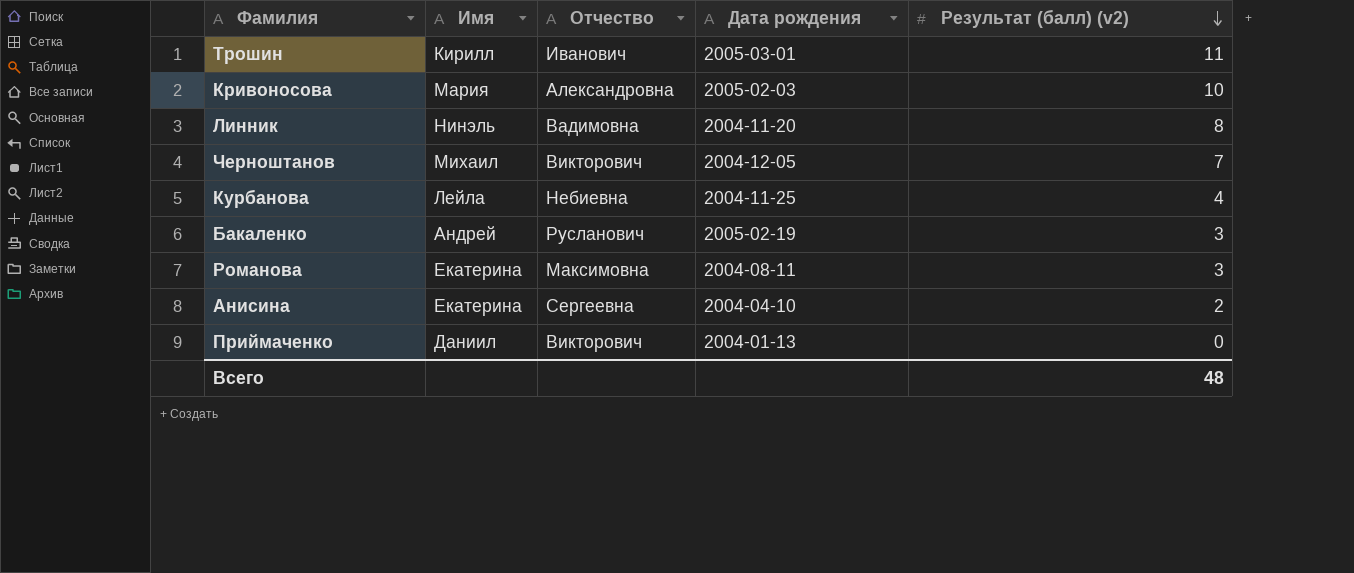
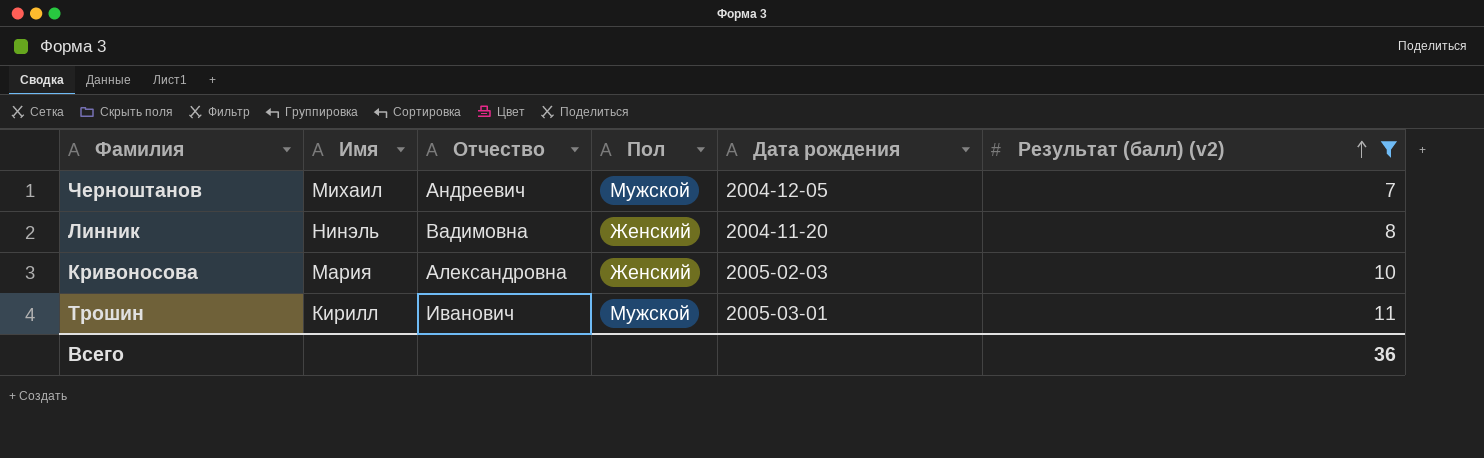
filter: none -> Результат (балл) (v2) >= 7
row order: Результат (балл) (v2) descending -> Результат (балл) (v2) ascending
column Пол | position: none -> 4
Черноштанов | Отчество: Викторович -> Андреевич
Всего | Результат (балл) (v2): 48 -> 36

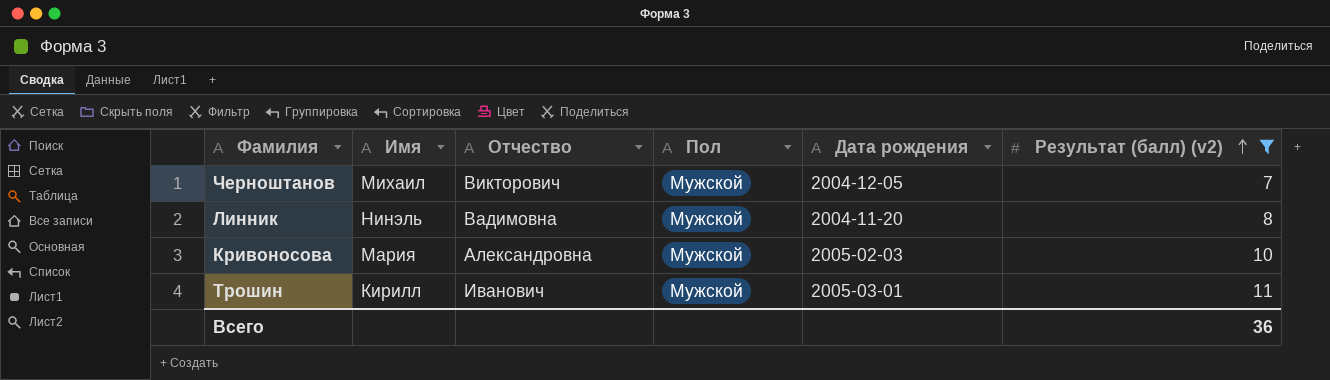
Черноштанов | Отчество: Андреевич -> Викторович
Линник | Пол: Женский -> Мужской
Кривоносова | Пол: Женский -> Мужской

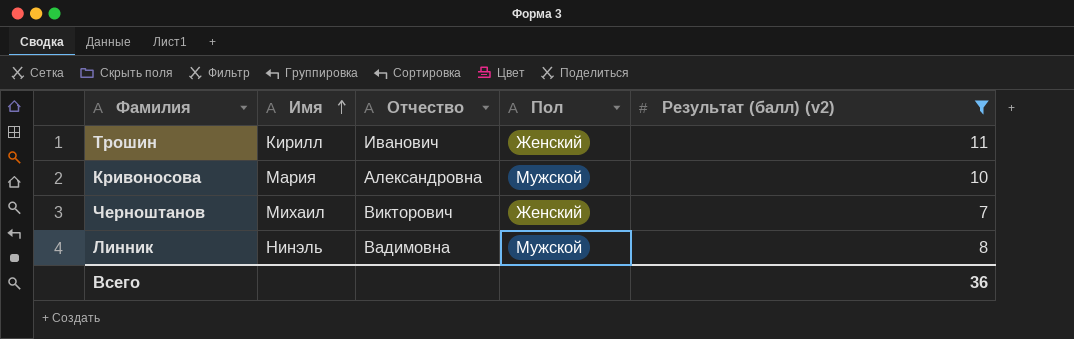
row order: Результат (балл) (v2) ascending -> Имя ascending
column Дата рождения | position: 5 -> none
Трошин | Пол: Мужской -> Женский
Черноштанов | Пол: Мужской -> Женский

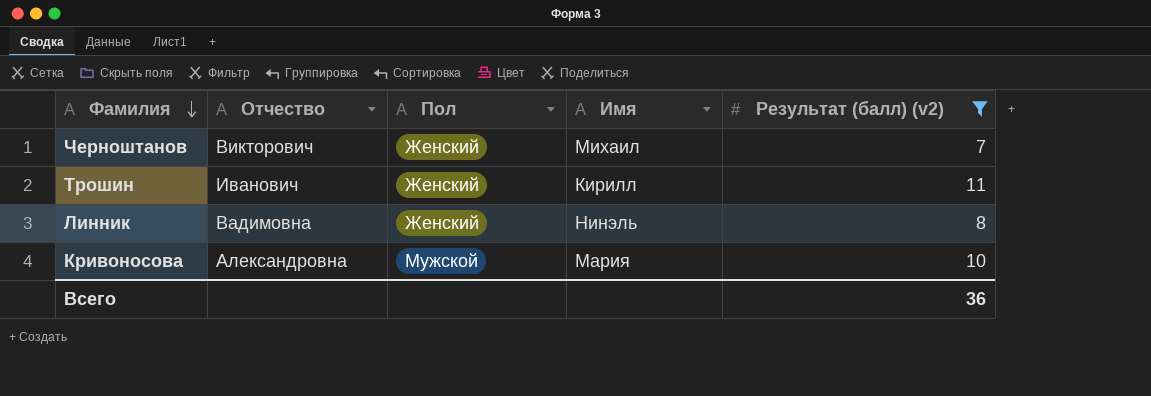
row order: Имя ascending -> Фамилия descending
column Имя | position: 2 -> 4
Линник | Пол: Мужской -> Женский

